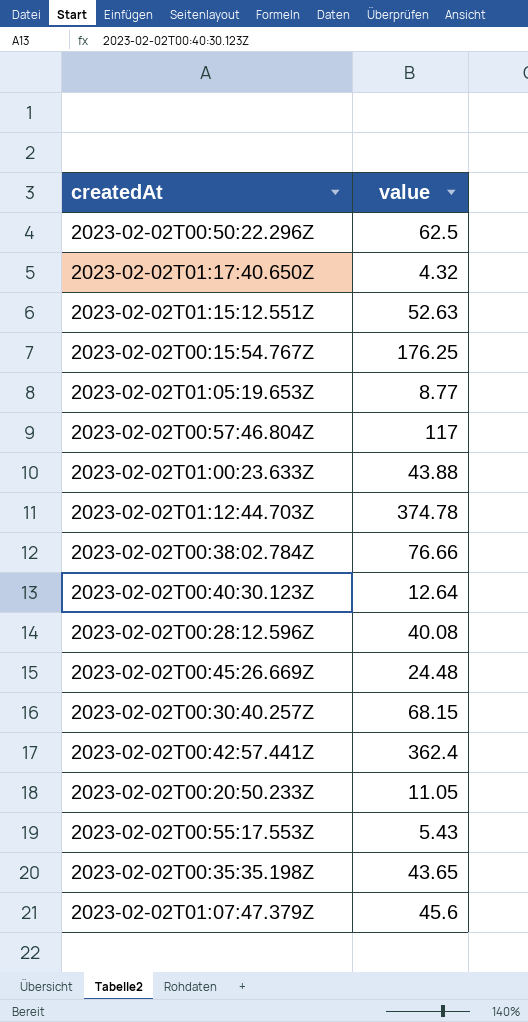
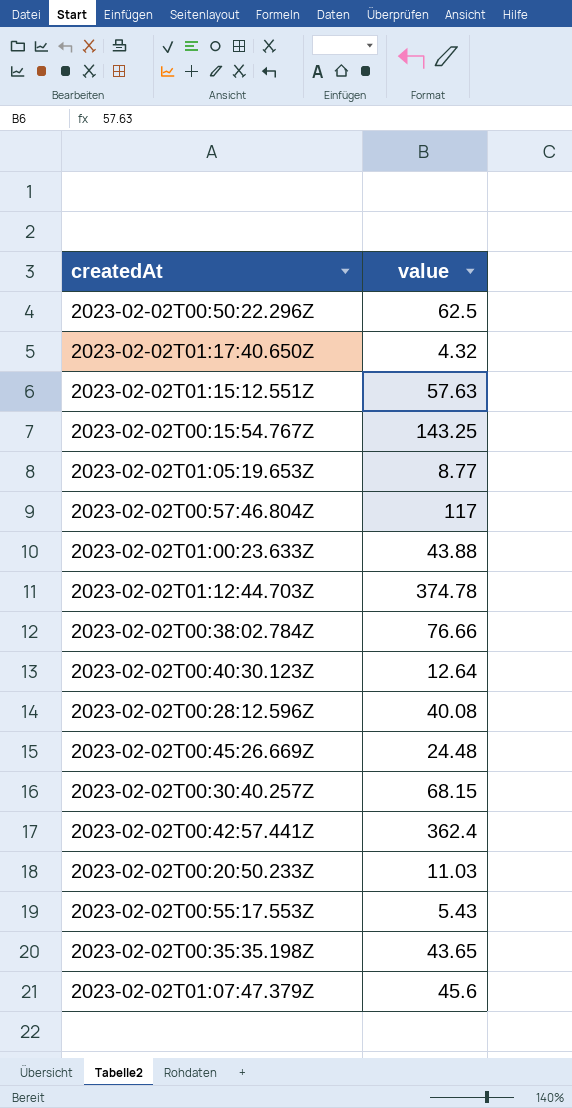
2023-02-02T01:15:12.551Z | value: 52.63 -> 57.63
2023-02-02T00:15:54.767Z | value: 176.25 -> 143.25
2023-02-02T00:20:50.233Z | value: 11.05 -> 11.03

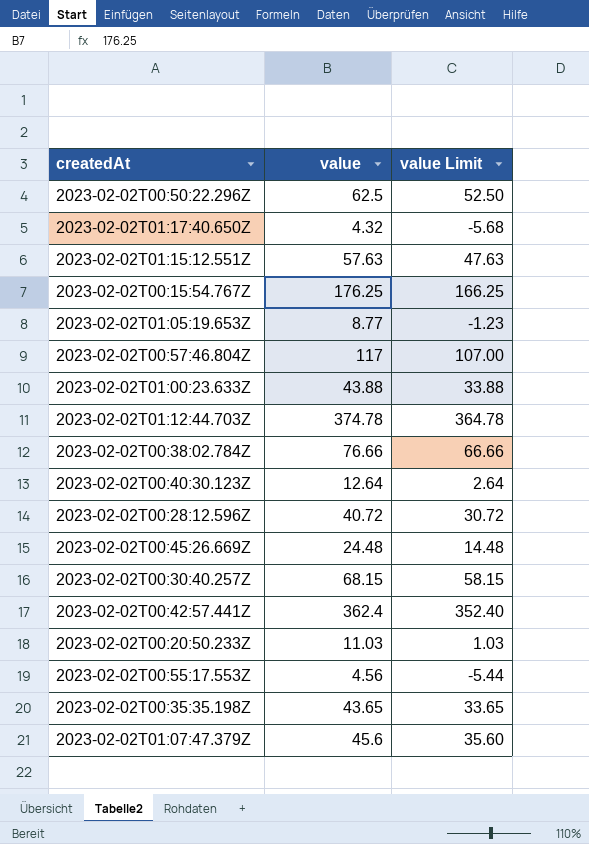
column value Limit | formula: none -> [value] - 10
2023-02-02T00:15:54.767Z | value: 143.25 -> 176.25
2023-02-02T00:28:12.596Z | value: 40.08 -> 40.72
2023-02-02T00:55:17.553Z | value: 5.43 -> 4.56

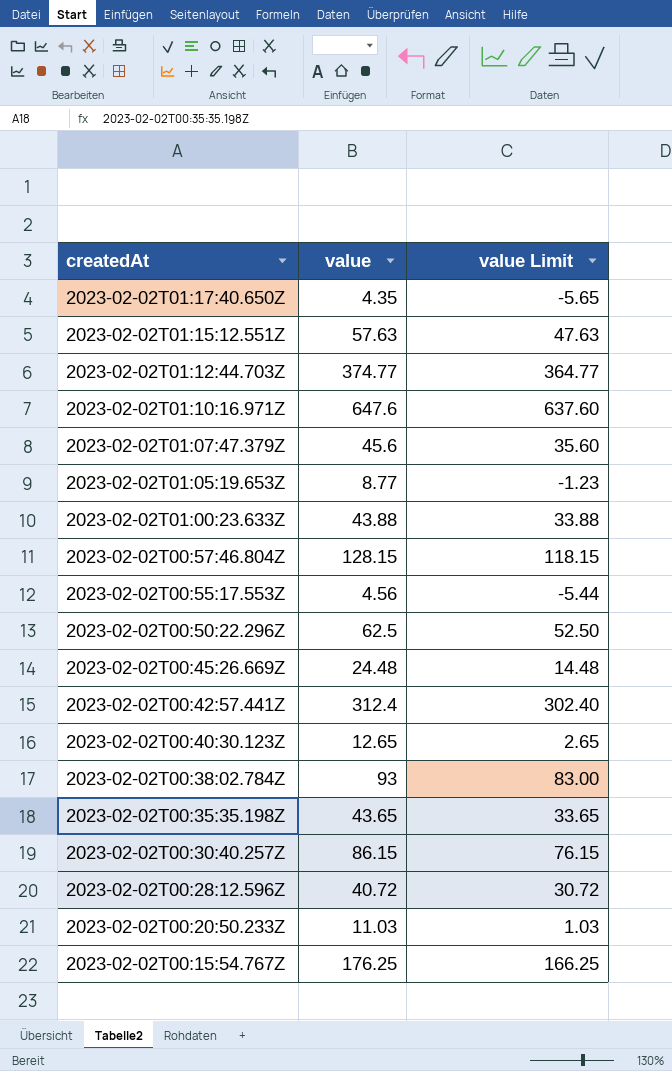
row order: none -> createdAt descending
2023-02-02T01:17:40.650Z | value: 4.32 -> 4.35
2023-02-02T01:17:40.650Z | value Limit: -5.68 -> -5.65
2023-02-02T01:12:44.703Z | value: 374.78 -> 374.77
2023-02-02T01:12:44.703Z | value Limit: 364.78 -> 364.77
row 2023-02-02T01:10:16.971Z: none -> 647.6 | 637.60
2023-02-02T00:57:46.804Z | value: 117 -> 128.15
2023-02-02T00:57:46.804Z | value Limit: 107.00 -> 118.15
2023-02-02T00:42:57.441Z | value: 362.4 -> 312.4
2023-02-02T00:42:57.441Z | value Limit: 352.40 -> 302.40
2023-02-02T00:40:30.123Z | value: 12.64 -> 12.65
2023-02-02T00:40:30.123Z | value Limit: 2.64 -> 2.65
2023-02-02T00:38:02.784Z | value: 76.66 -> 93
2023-02-02T00:38:02.784Z | value Limit: 66.66 -> 83.00
2023-02-02T00:30:40.257Z | value: 68.15 -> 86.15
2023-02-02T00:30:40.257Z | value Limit: 58.15 -> 76.15

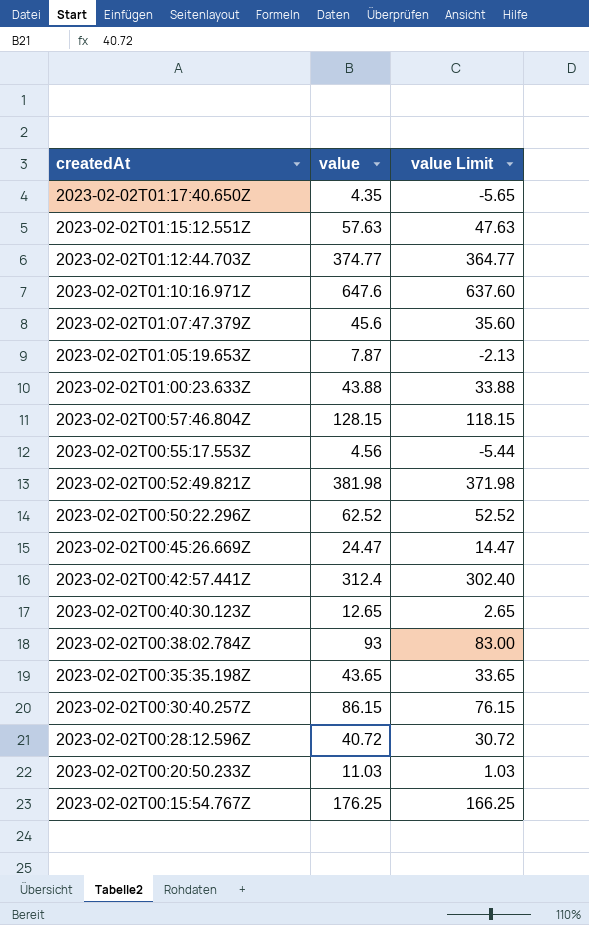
2023-02-02T01:05:19.653Z | value: 8.77 -> 7.87
2023-02-02T01:05:19.653Z | value Limit: -1.23 -> -2.13
row 2023-02-02T00:52:49.821Z: none -> 381.98 | 371.98
2023-02-02T00:50:22.296Z | value: 62.5 -> 62.52
2023-02-02T00:50:22.296Z | value Limit: 52.50 -> 52.52
2023-02-02T00:45:26.669Z | value: 24.48 -> 24.47
2023-02-02T00:45:26.669Z | value Limit: 14.48 -> 14.47

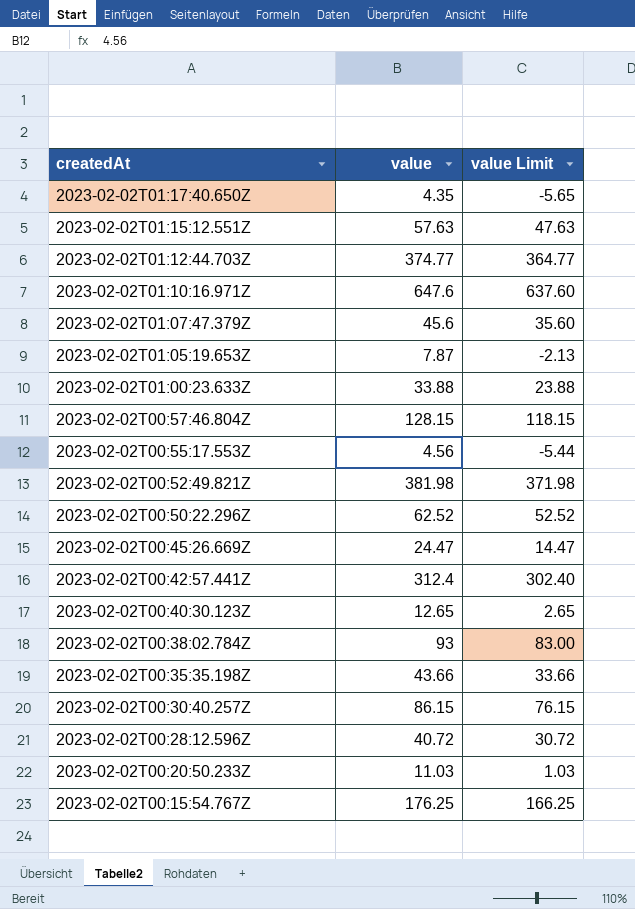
2023-02-02T01:00:23.633Z | value: 43.88 -> 33.88
2023-02-02T01:00:23.633Z | value Limit: 33.88 -> 23.88
2023-02-02T00:35:35.198Z | value: 43.65 -> 43.66
2023-02-02T00:35:35.198Z | value Limit: 33.65 -> 33.66

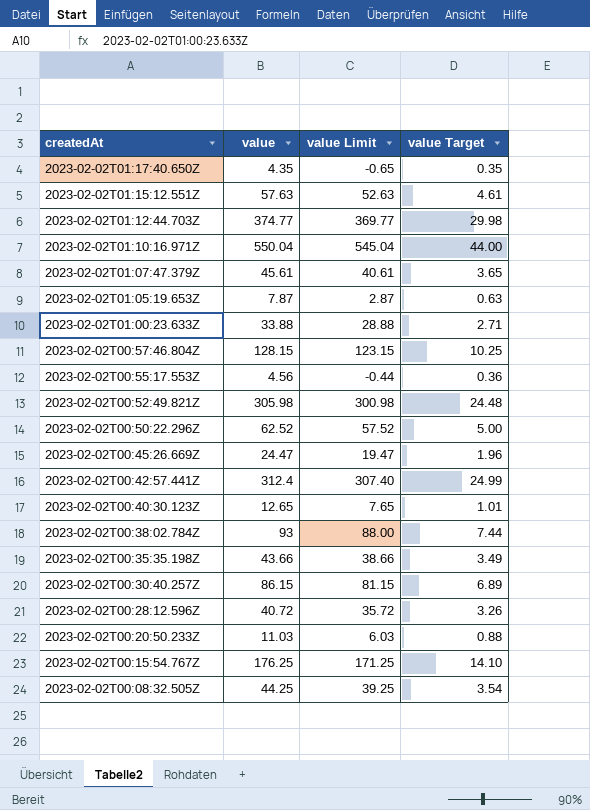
column value Limit | formula: [value] - 10 -> [value] - 5
column value Target | formula: none -> [value] * 0.08
2023-02-02T01:10:16.971Z | value: 647.6 -> 550.04
2023-02-02T01:07:47.379Z | value: 45.6 -> 45.61
2023-02-02T00:52:49.821Z | value: 381.98 -> 305.98
row 2023-02-02T00:08:32.505Z: none -> 44.25 | 39.25 | 3.54

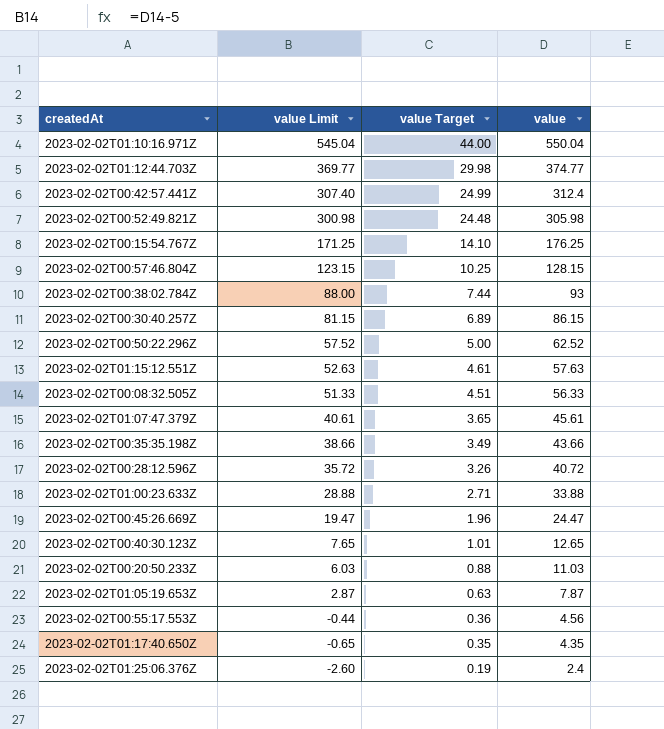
row order: createdAt descending -> value Limit descending
column value | position: 2 -> 4
2023-02-02T00:08:32.505Z | value Limit: 39.25 -> 51.33
2023-02-02T00:08:32.505Z | value Target: 3.54 -> 4.51
2023-02-02T00:08:32.505Z | value: 44.25 -> 56.33
row 2023-02-02T01:25:06.376Z: none -> -2.60 | 0.19 | 2.4

